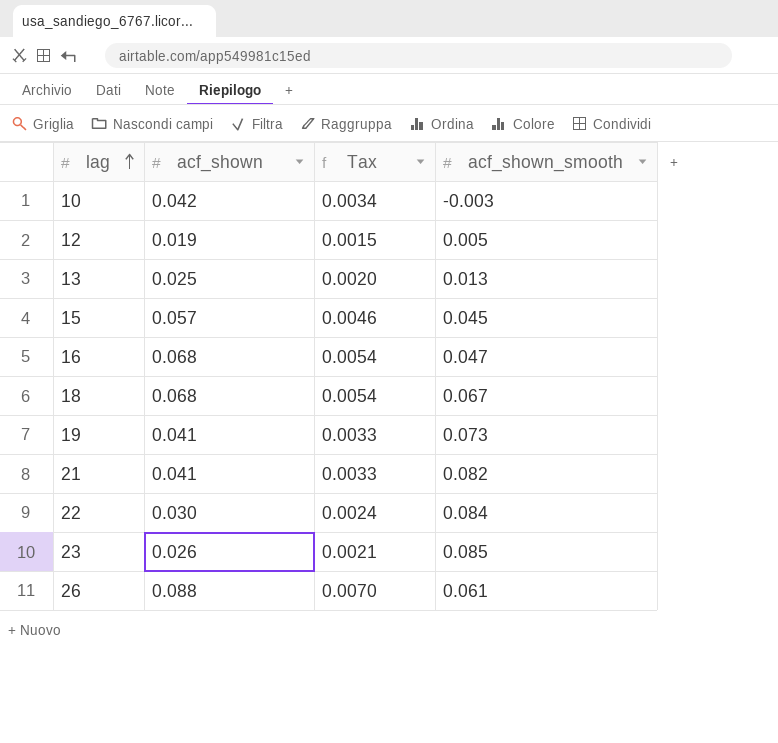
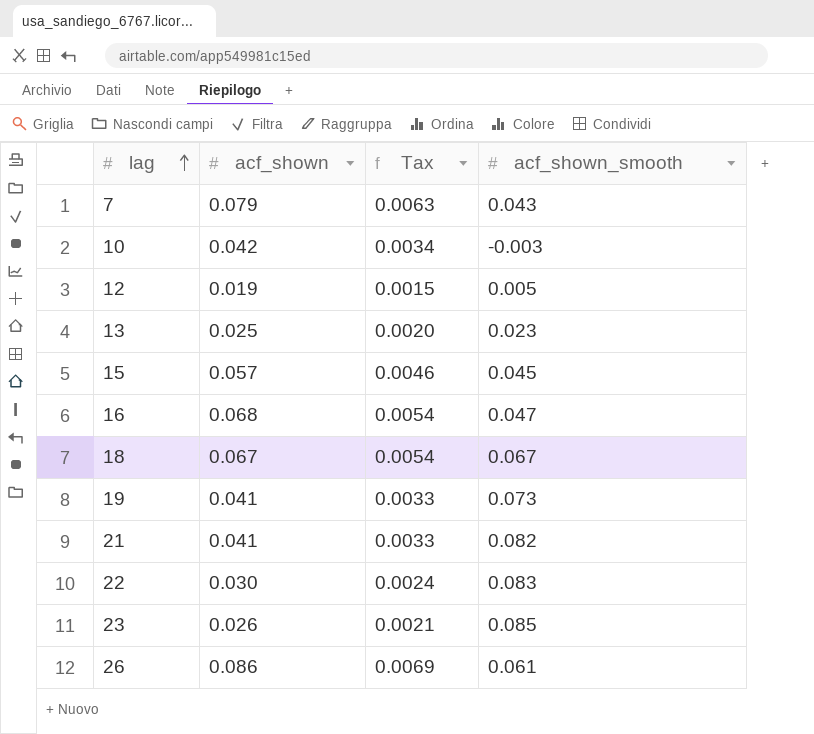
row 7: none -> 0.079 | 0.0063 | 0.043
13 | acf_shown_smooth: 0.013 -> 0.023
18 | acf_shown: 0.068 -> 0.067
22 | acf_shown_smooth: 0.084 -> 0.083
26 | acf_shown: 0.088 -> 0.086
26 | Tax: 0.0070 -> 0.0069

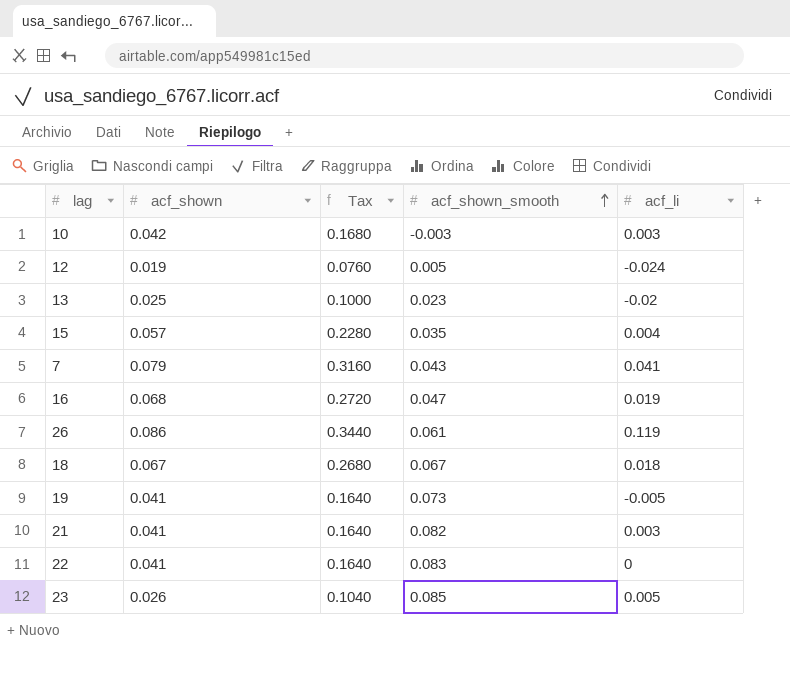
row order: lag ascending -> acf_shown_smooth ascending
column Tax | formula: [acf_shown] * 0.08 -> [acf_shown] * 4
column acf_li | position: none -> 5
15 | acf_shown_smooth: 0.045 -> 0.035
22 | acf_shown: 0.030 -> 0.041

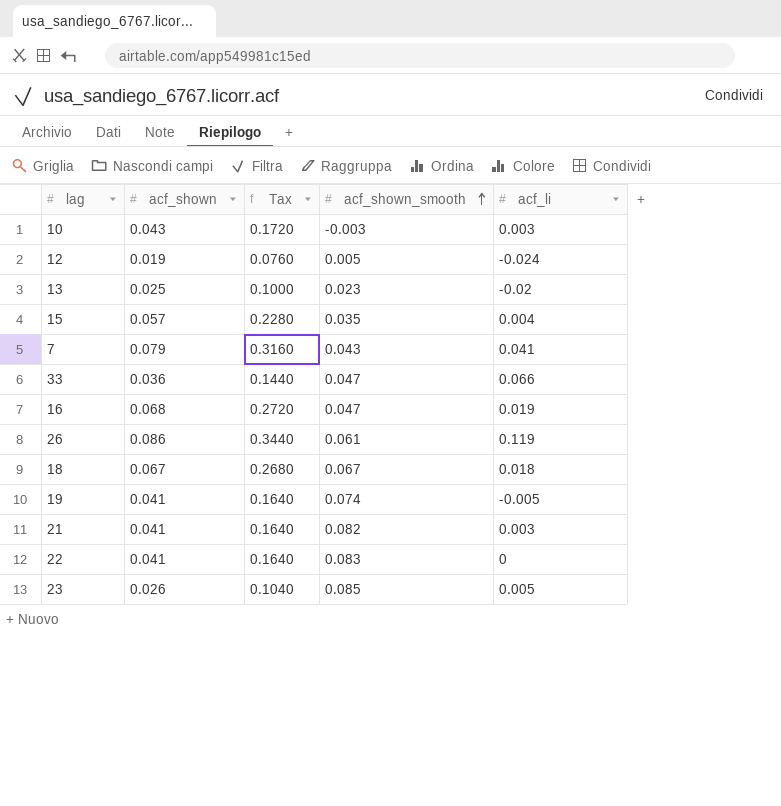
10 | acf_shown: 0.042 -> 0.043
10 | Tax: 0.1680 -> 0.1720
row 33: none -> 0.036 | 0.1440 | 0.047 | 0.066
19 | acf_shown_smooth: 0.073 -> 0.074

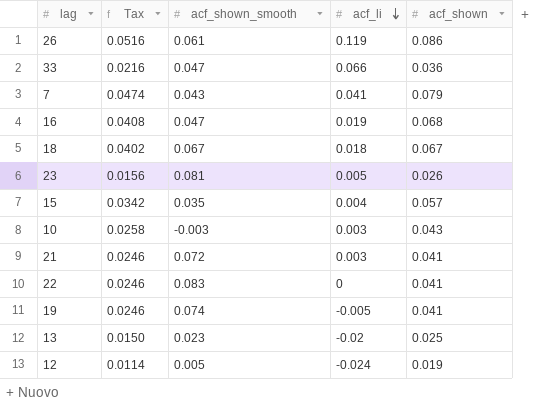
row order: acf_shown_smooth ascending -> acf_li descending
column Tax | formula: [acf_shown] * 4 -> [acf_shown] * 0.6
column acf_shown | position: 2 -> 5
23 | acf_shown_smooth: 0.085 -> 0.081
21 | acf_shown_smooth: 0.082 -> 0.072

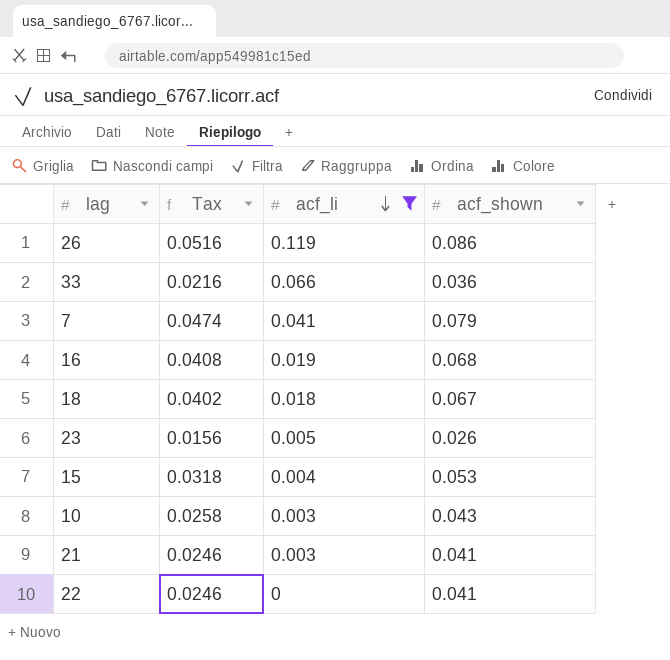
filter: none -> acf_li >= 0
column acf_shown_smooth | position: 3 -> none
15 | Tax: 0.0342 -> 0.0318
15 | acf_shown: 0.057 -> 0.053

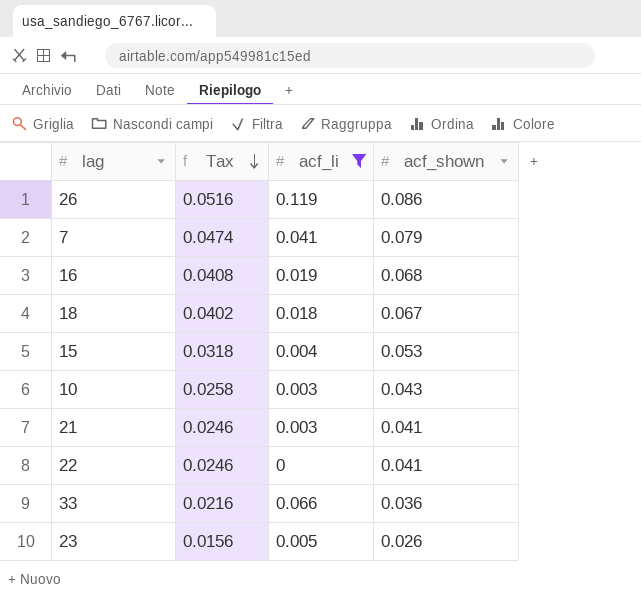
row order: acf_li descending -> Tax descending

